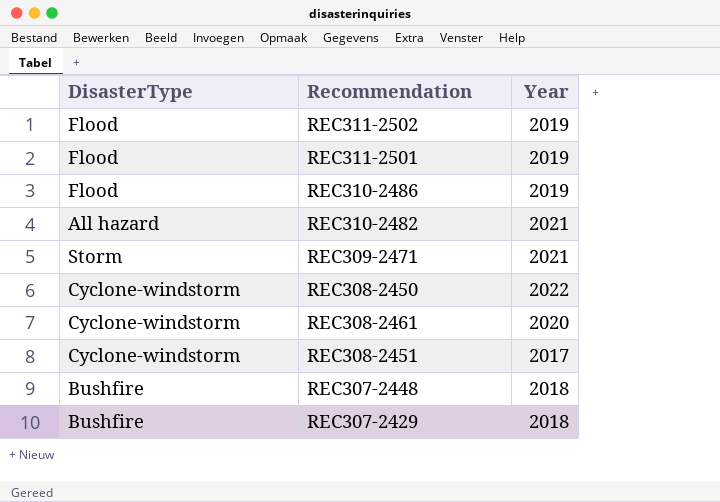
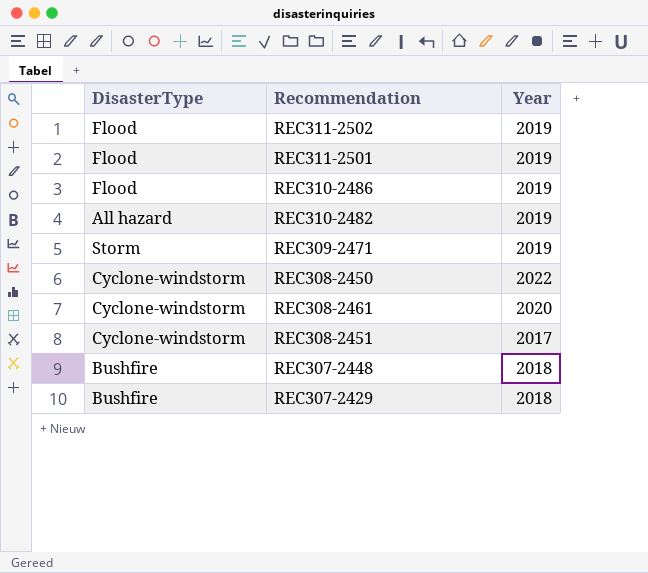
REC310-2482 | Year: 2021 -> 2019
REC309-2471 | Year: 2021 -> 2019

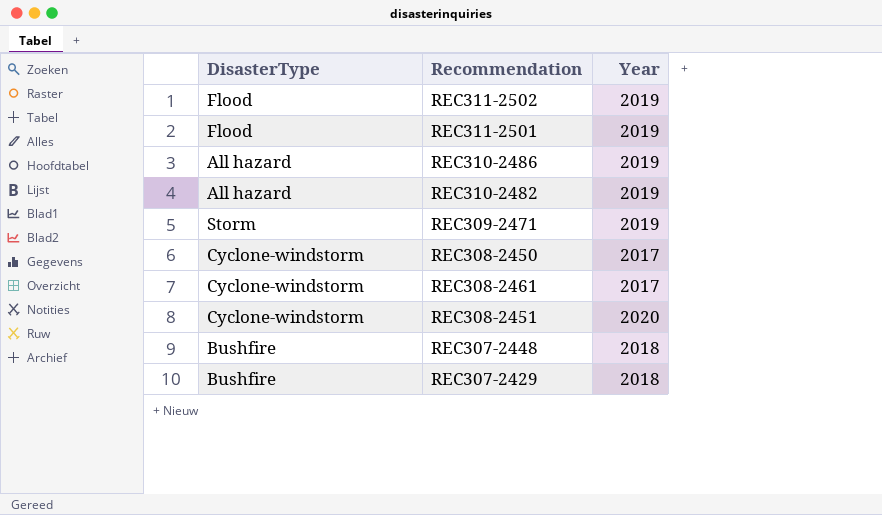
REC310-2486 | DisasterType: Flood -> All hazard
REC308-2450 | Year: 2022 -> 2017
REC308-2461 | Year: 2020 -> 2017
REC308-2451 | Year: 2017 -> 2020

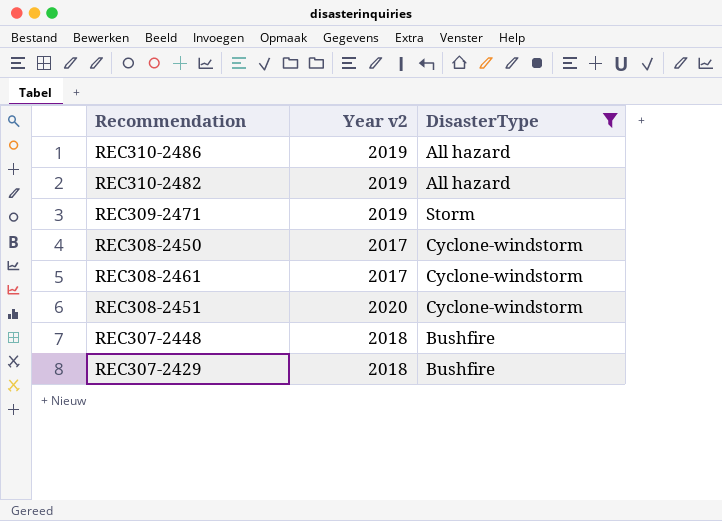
filter: none -> DisasterType != Flood
column name: Year -> Year v2
column DisasterType | position: 1 -> 3

